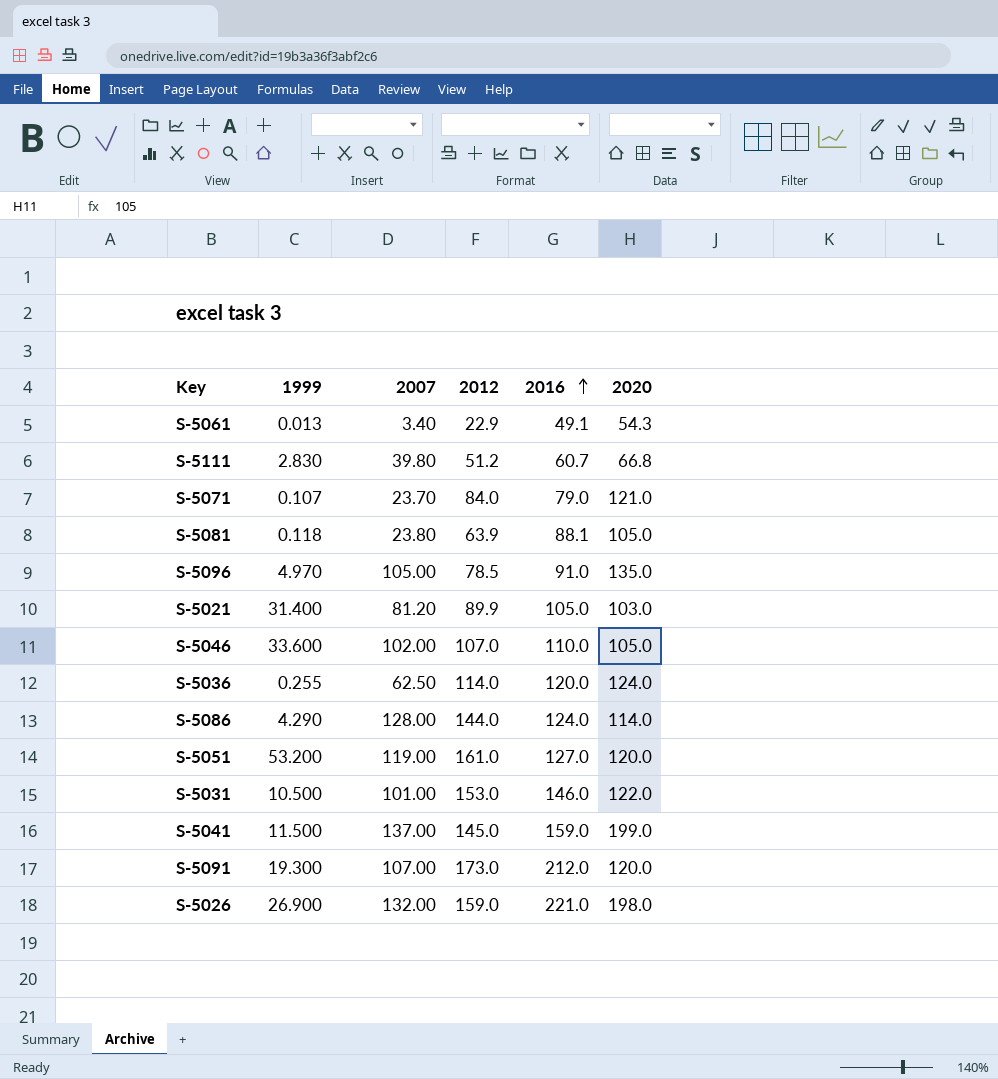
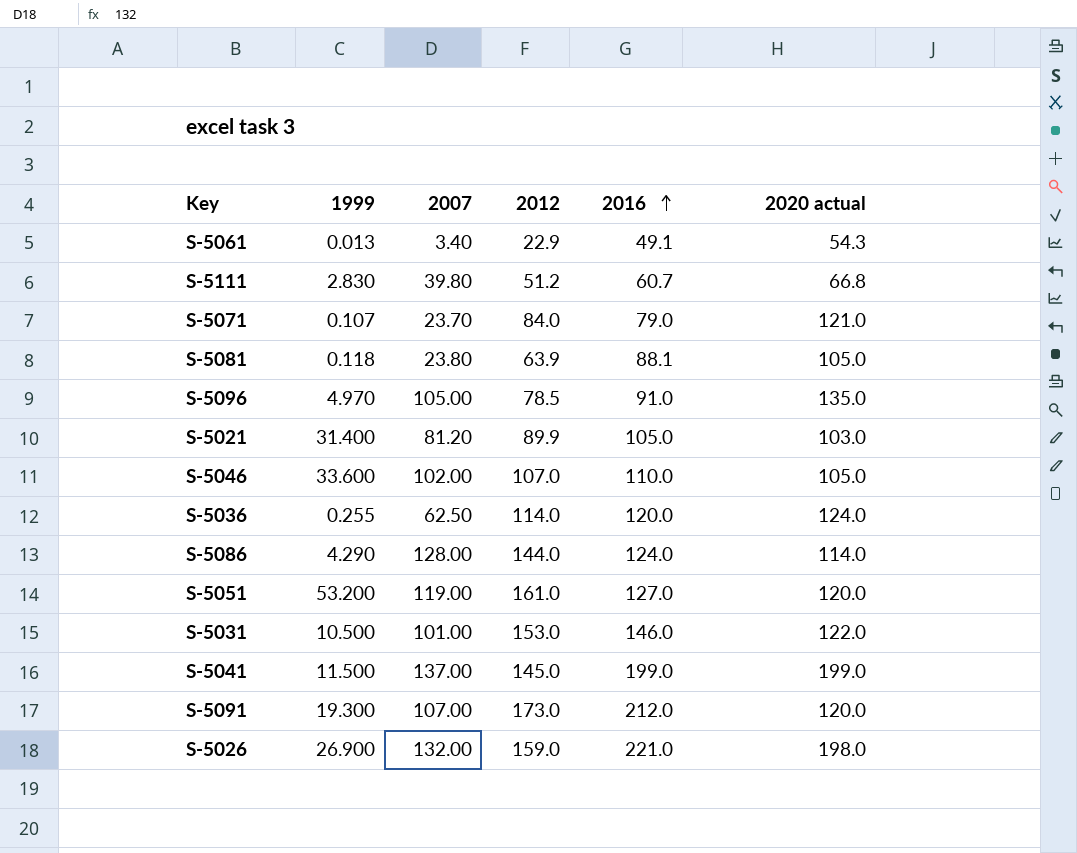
column name: 2020 -> 2020 actual
S-5041 | 2016: 159.0 -> 199.0

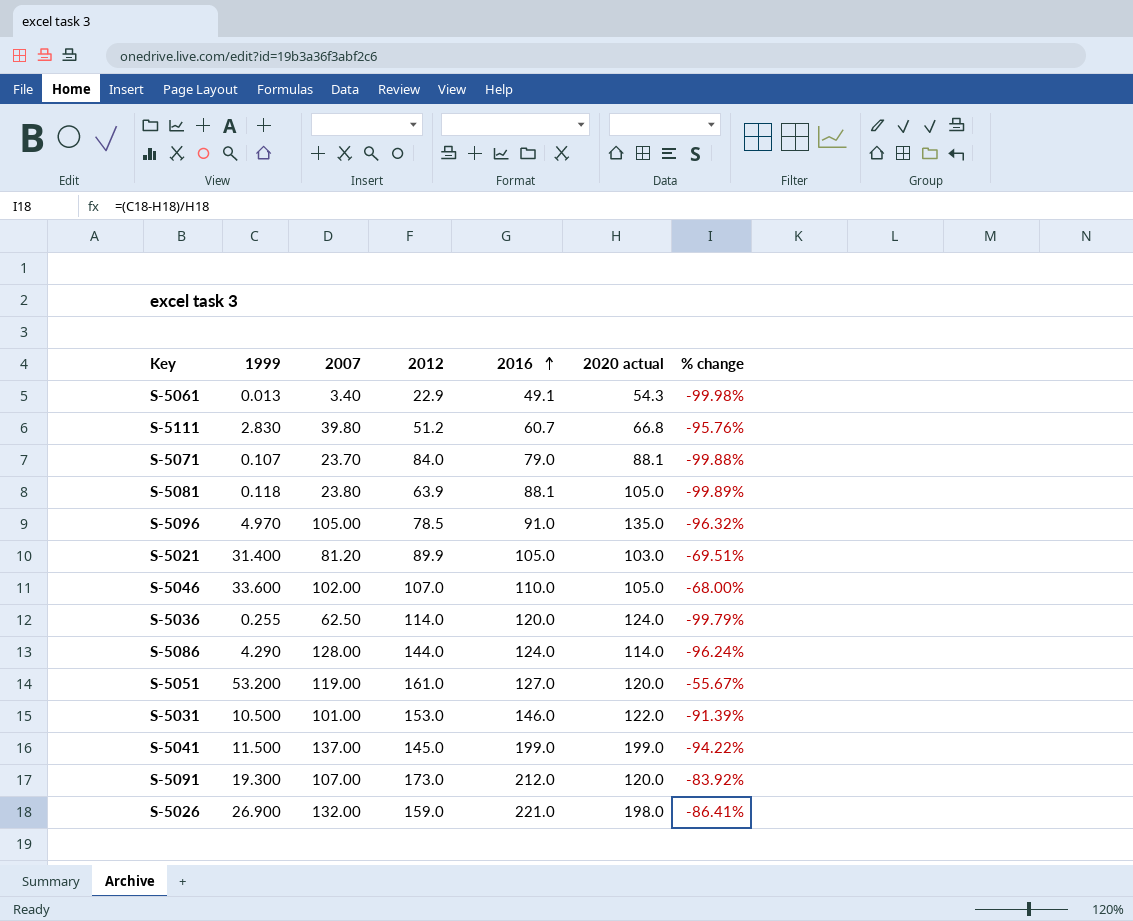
column % change | formula: none -> ([1999] - [2020 actual]) / [2020 actual]
S-5071 | 2020 actual: 121.0 -> 88.1

